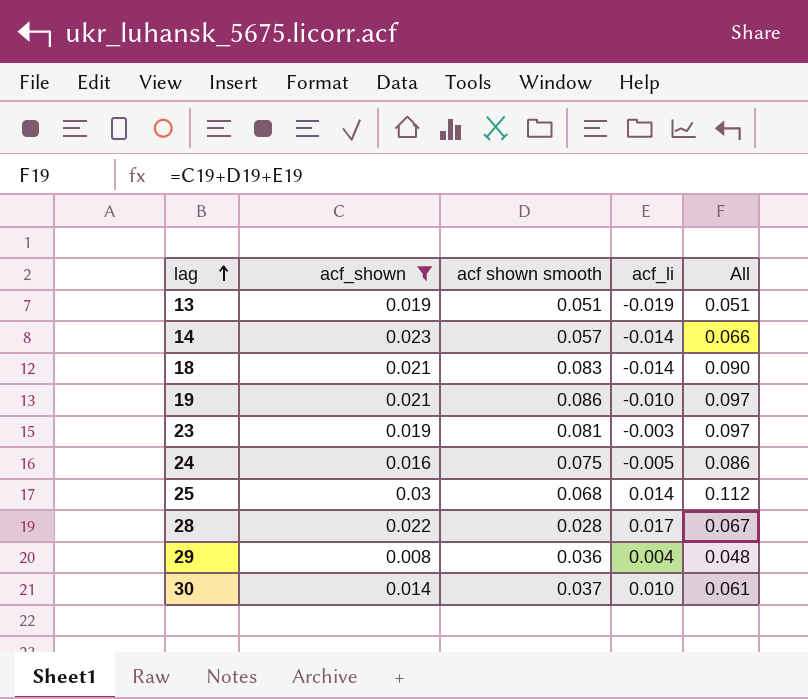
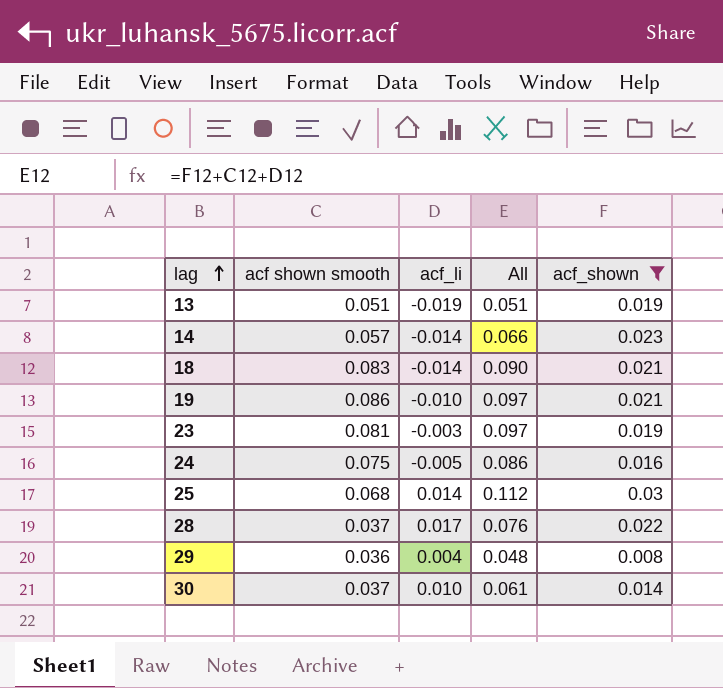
column acf_shown | position: 2 -> 5
28 | acf shown smooth: 0.028 -> 0.037
28 | All: 0.067 -> 0.076

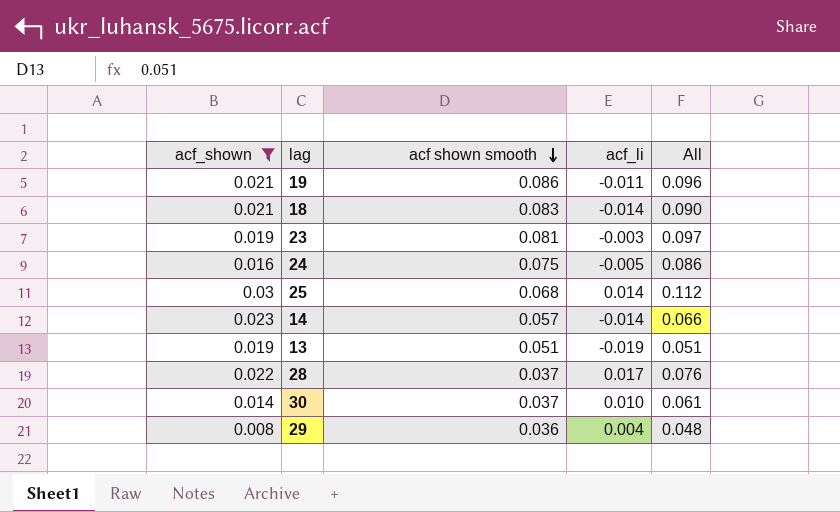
row order: lag ascending -> acf shown smooth descending
column acf_shown | position: 5 -> 1
19 | acf_li: -0.010 -> -0.011
19 | All: 0.097 -> 0.096

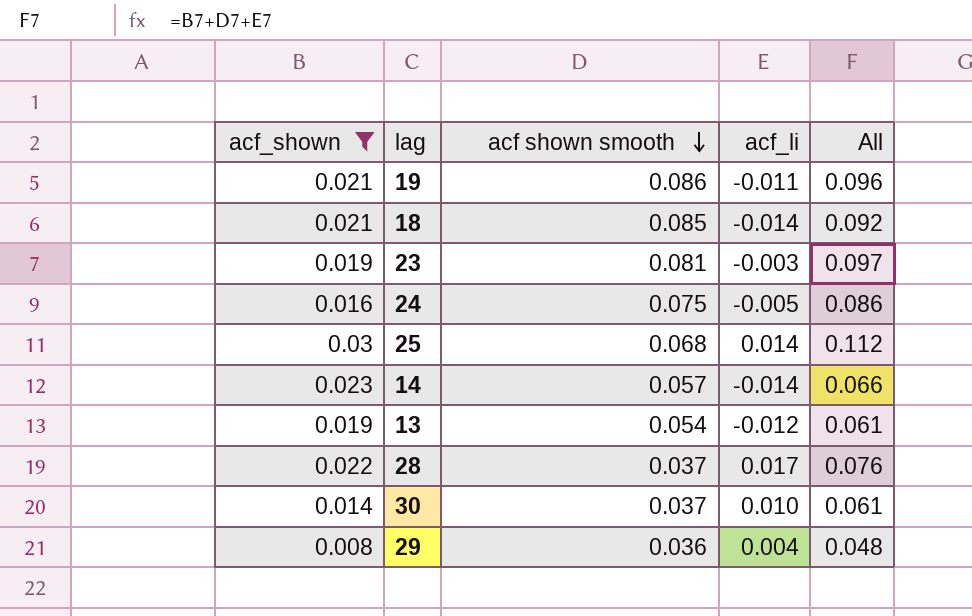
18 | acf shown smooth: 0.083 -> 0.085
18 | All: 0.090 -> 0.092
13 | acf shown smooth: 0.051 -> 0.054
13 | acf_li: -0.019 -> -0.012
13 | All: 0.051 -> 0.061

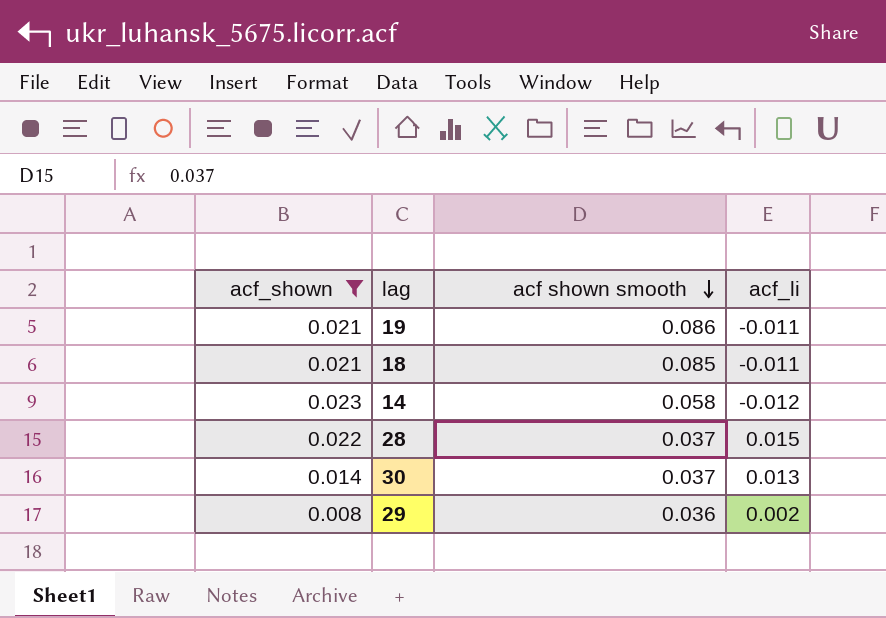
column All | formula: [acf_shown] + [acf shown smooth] + [acf_li] -> none
row 23: 0.019 | 0.081 | -0.003 | 0.097 -> none
row 24: 0.016 | 0.075 | -0.005 | 0.086 -> none
row 25: 0.03 | 0.068 | 0.014 | 0.112 -> none
row 13: 0.019 | 0.054 | -0.012 | 0.061 -> none
18 | acf_li: -0.014 -> -0.011
14 | acf shown smooth: 0.057 -> 0.058
14 | acf_li: -0.014 -> -0.012
28 | acf_li: 0.017 -> 0.015
30 | acf_li: 0.010 -> 0.013
29 | acf_li: 0.004 -> 0.002

